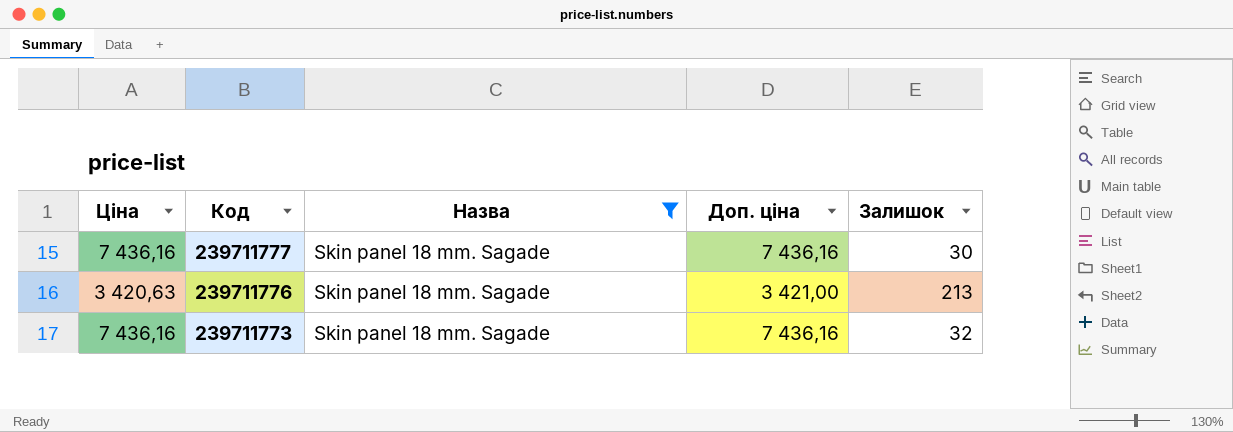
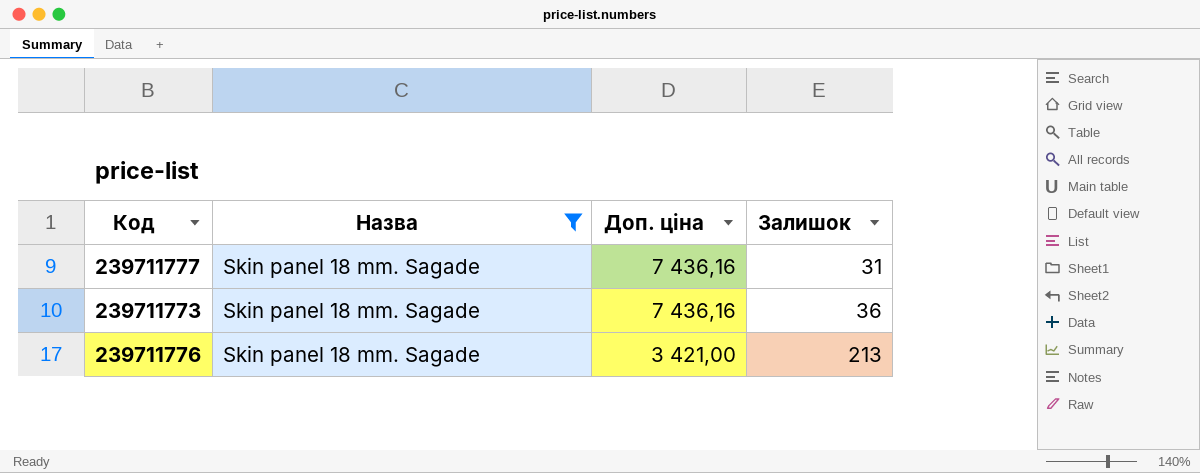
row order: Код descending -> Доп. ціна descending
column Ціна | position: 1 -> none
239711777 | Залишок: 30 -> 31
239711773 | Залишок: 32 -> 36

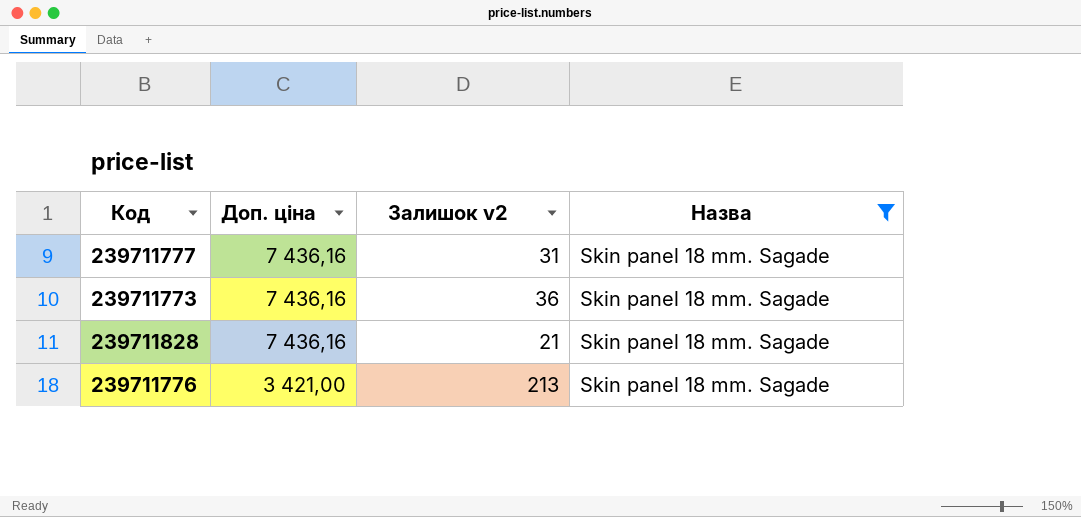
column name: Залишок -> Залишок v2
column Назва | position: 2 -> 4
row 239711828: none -> 7 436,16 | 21 | Skin panel 18 mm. Sagade

